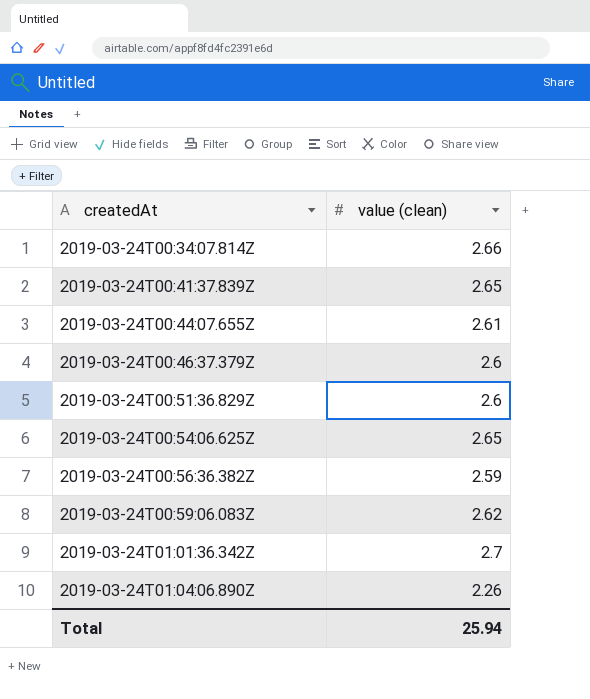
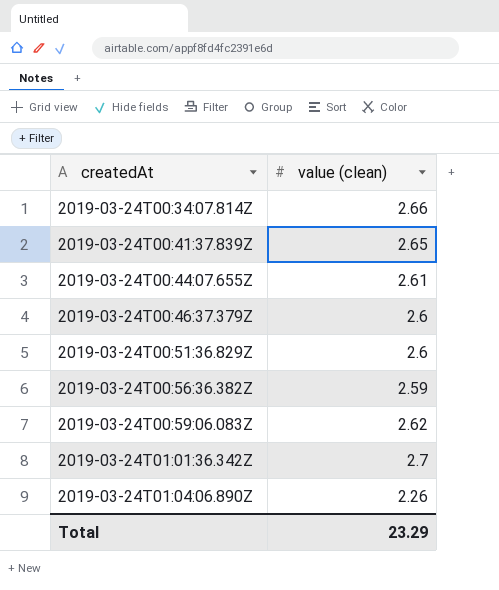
row 2019-03-24T00:54:06.625Z: 2.65 -> none
Total | value (clean): 25.94 -> 23.29

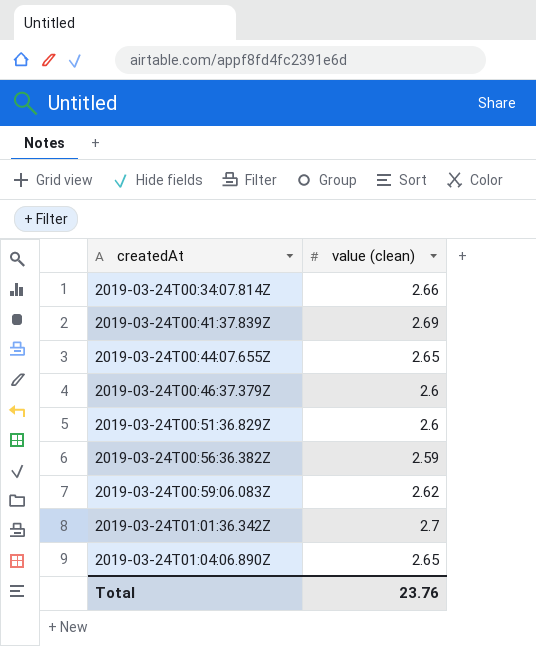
2019-03-24T00:41:37.839Z | value (clean): 2.65 -> 2.69
2019-03-24T00:44:07.655Z | value (clean): 2.61 -> 2.65
2019-03-24T01:04:06.890Z | value (clean): 2.26 -> 2.65
Total | value (clean): 23.29 -> 23.76

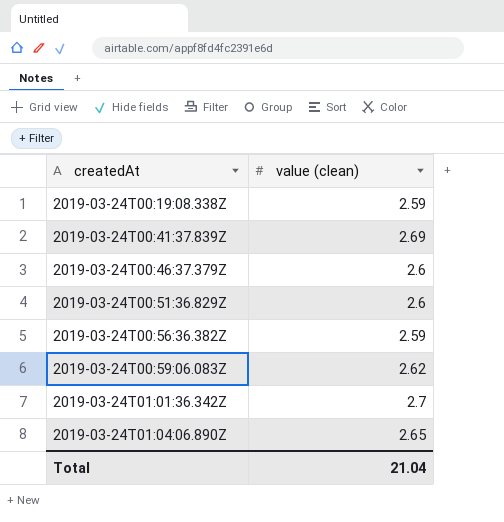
row 2019-03-24T00:34:07.814Z: 2.66 -> none
row 2019-03-24T00:44:07.655Z: 2.65 -> none
row 2019-03-24T00:19:08.338Z: none -> 2.59
Total | value (clean): 23.76 -> 21.04

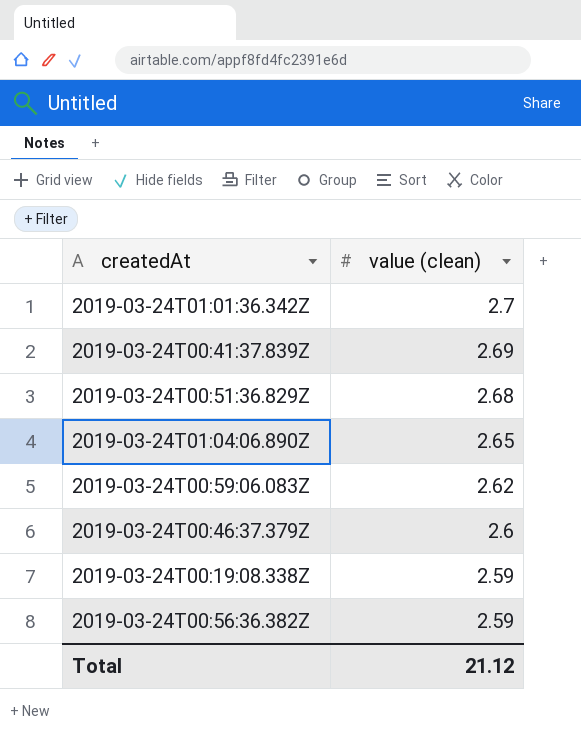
row order: createdAt ascending -> value (clean) descending
2019-03-24T00:51:36.829Z | value (clean): 2.6 -> 2.68
Total | value (clean): 21.04 -> 21.12

